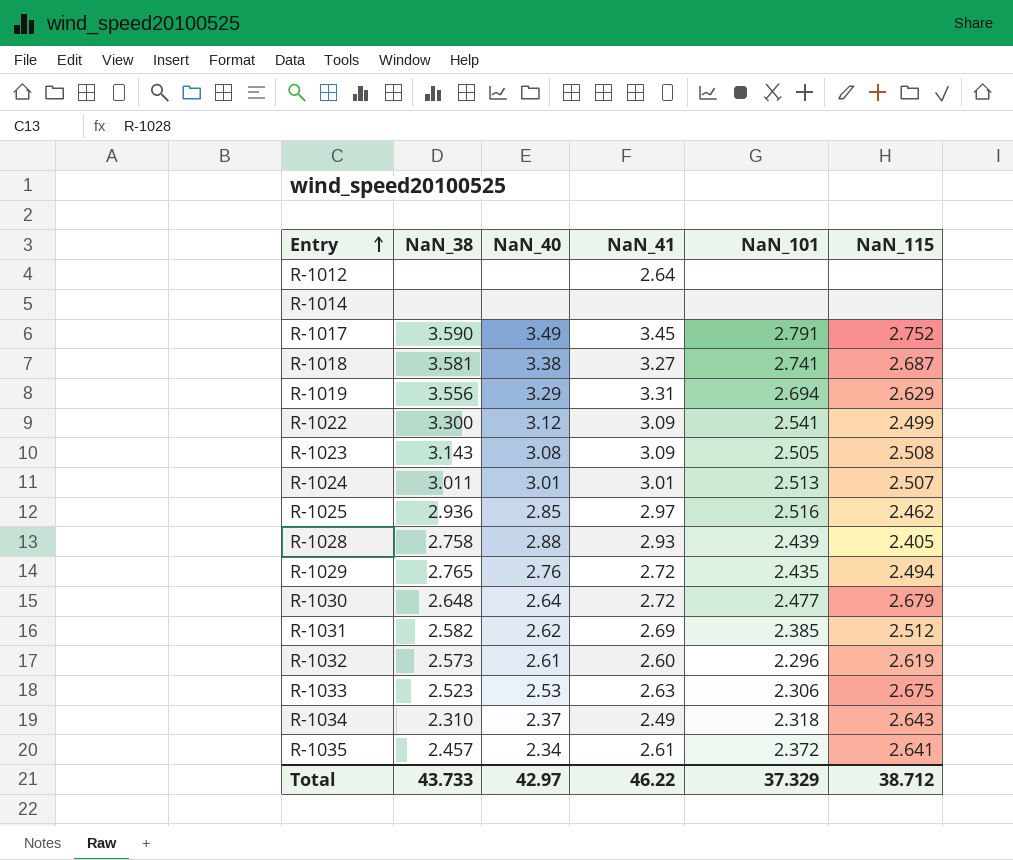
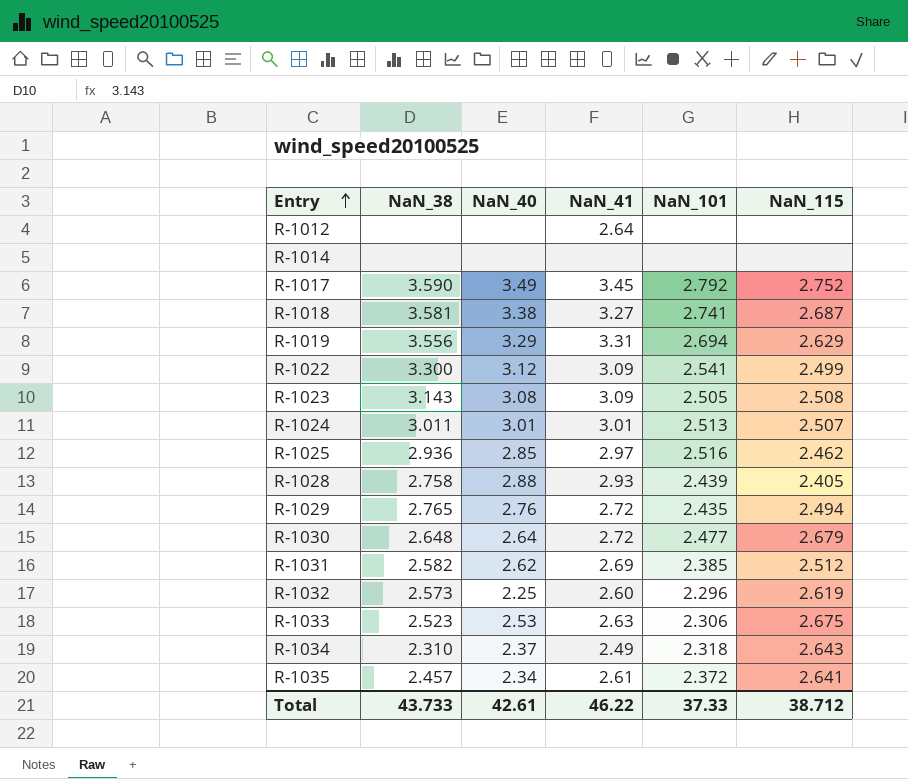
R-1017 | NaN_101: 2.791 -> 2.792
R-1032 | NaN_40: 2.61 -> 2.25
Total | NaN_40: 42.97 -> 42.61
Total | NaN_101: 37.329 -> 37.33

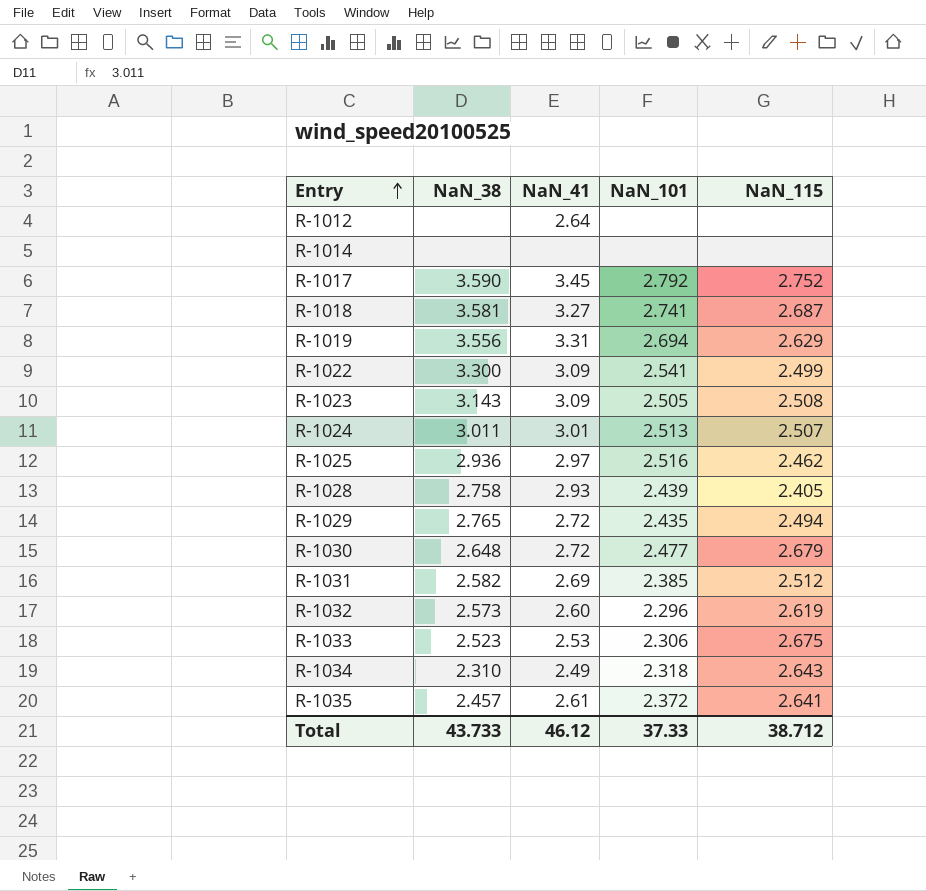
column NaN_40 | position: 3 -> none
R-1033 | NaN_41: 2.63 -> 2.53
Total | NaN_41: 46.22 -> 46.12

